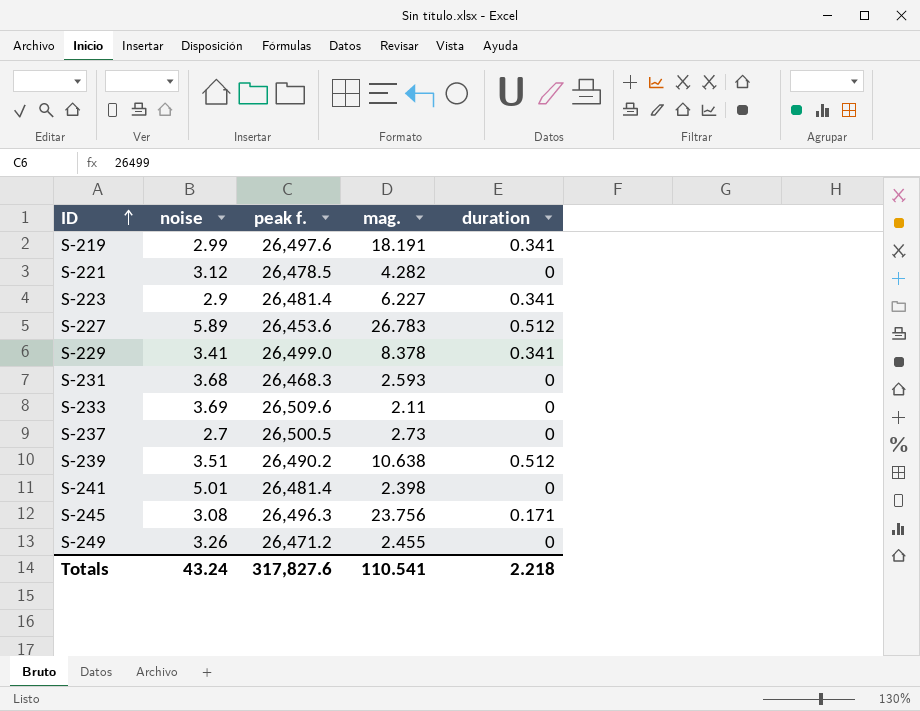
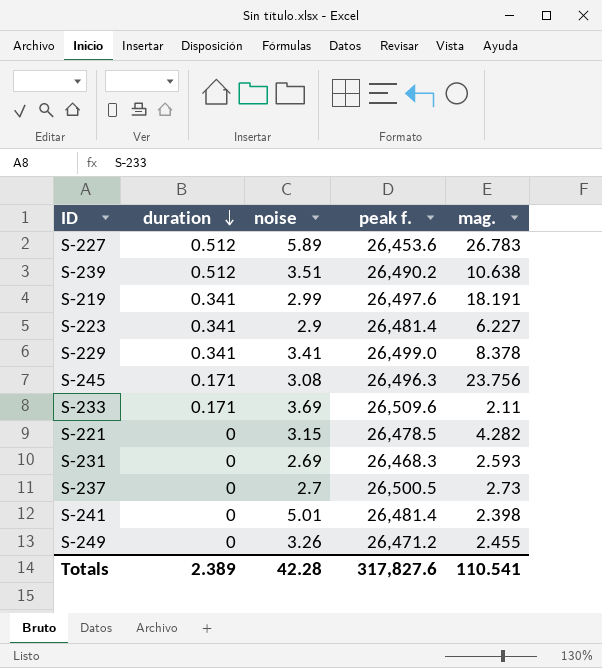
row order: ID ascending -> duration descending
column duration | position: 5 -> 2
S-233 | duration: 0 -> 0.171
S-221 | noise: 3.12 -> 3.15
S-231 | noise: 3.68 -> 2.69
Totals | duration: 2.218 -> 2.389
Totals | noise: 43.24 -> 42.28

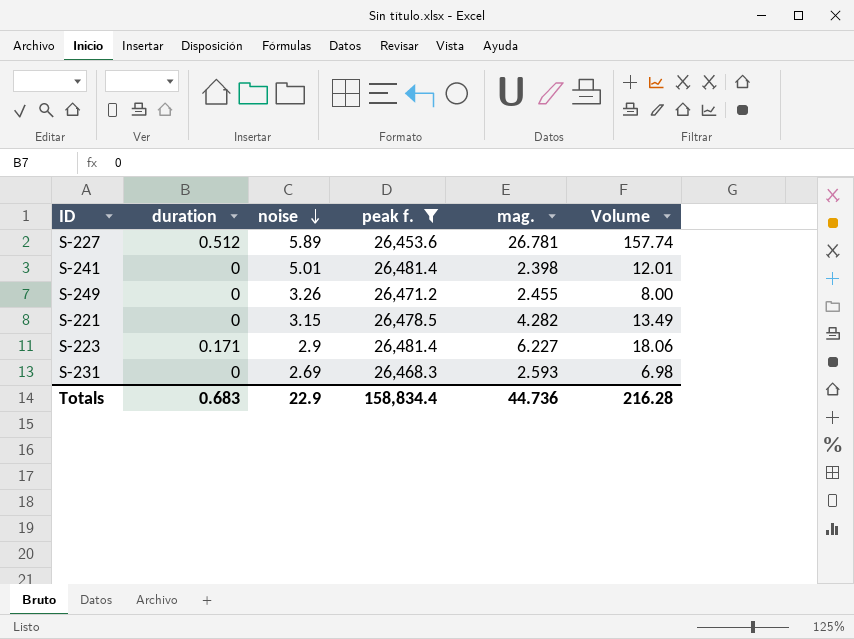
filter: none -> peak f. <= 26,481.4
row order: duration descending -> noise descending
column Volume | formula: none -> [noise] * [mag.]
S-227 | mag.: 26.783 -> 26.781
S-223 | duration: 0.341 -> 0.171
Totals | duration: 2.389 -> 0.683
Totals | noise: 42.28 -> 22.9
Totals | peak f.: 317,827.6 -> 158,834.4
Totals | mag.: 110.541 -> 44.736

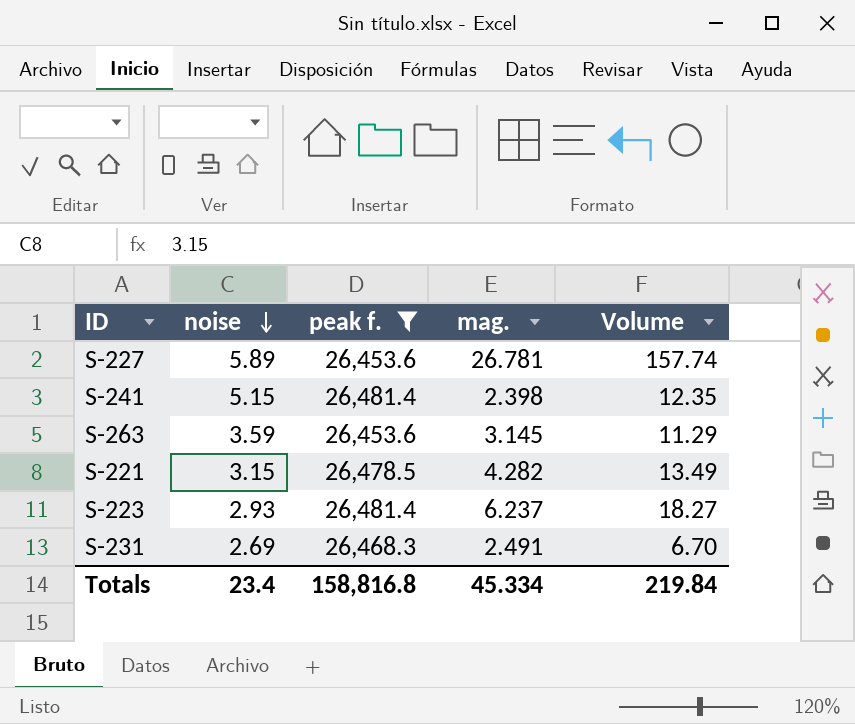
column duration | position: 2 -> none
row S-249: 0 | 3.26 | 26,471.2 | 2.455 | 8.00 -> none
S-241 | noise: 5.01 -> 5.15
S-241 | Volume: 12.01 -> 12.35
row S-263: none -> 3.59 | 26,453.6 | 3.145 | 11.29
S-223 | noise: 2.9 -> 2.93
S-223 | mag.: 6.227 -> 6.237
S-223 | Volume: 18.06 -> 18.27
S-231 | mag.: 2.593 -> 2.491
S-231 | Volume: 6.98 -> 6.70
Totals | noise: 22.9 -> 23.4
Totals | peak f.: 158,834.4 -> 158,816.8
Totals | mag.: 44.736 -> 45.334
Totals | Volume: 216.28 -> 219.84

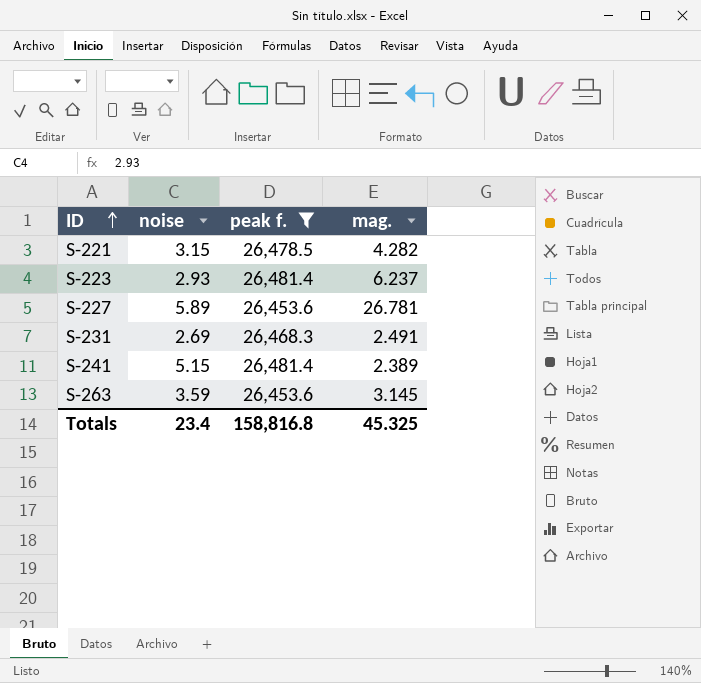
row order: noise descending -> ID ascending
column Volume | formula: [noise] * [mag.] -> none
S-241 | mag.: 2.398 -> 2.389
Totals | mag.: 45.334 -> 45.325

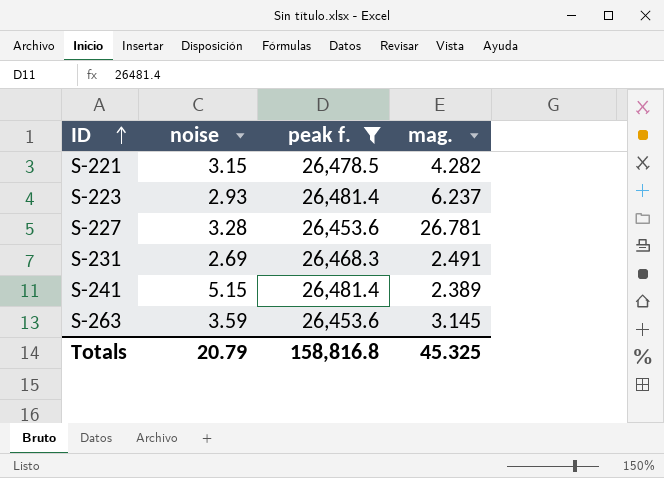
S-227 | noise: 5.89 -> 3.28
Totals | noise: 23.4 -> 20.79

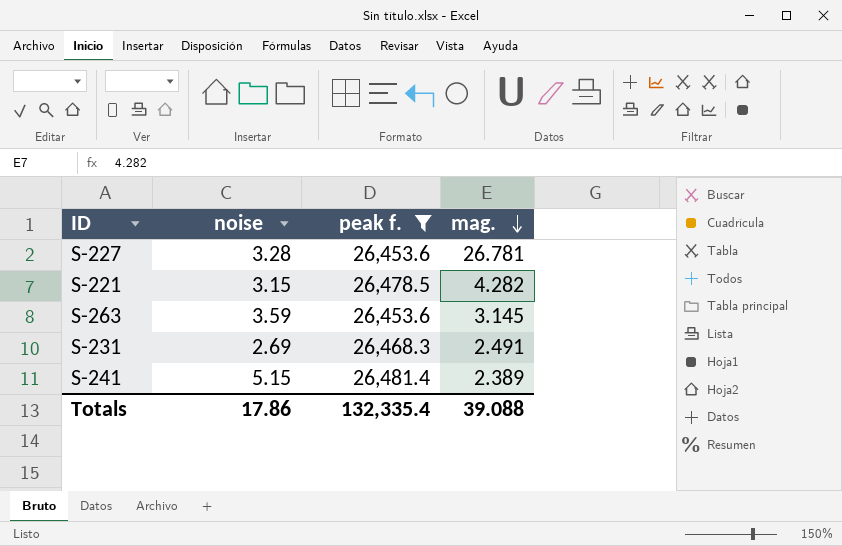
row order: ID ascending -> mag. descending
row S-223: 2.93 | 26,481.4 | 6.237 -> none
Totals | noise: 20.79 -> 17.86
Totals | peak f.: 158,816.8 -> 132,335.4
Totals | mag.: 45.325 -> 39.088

